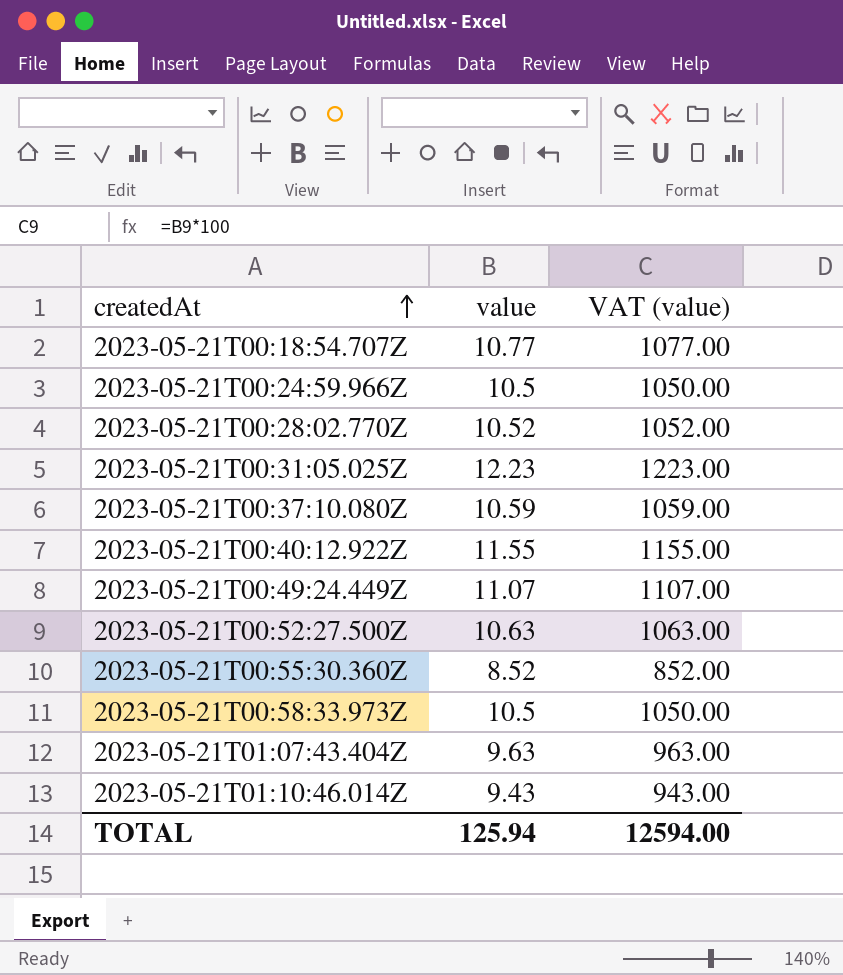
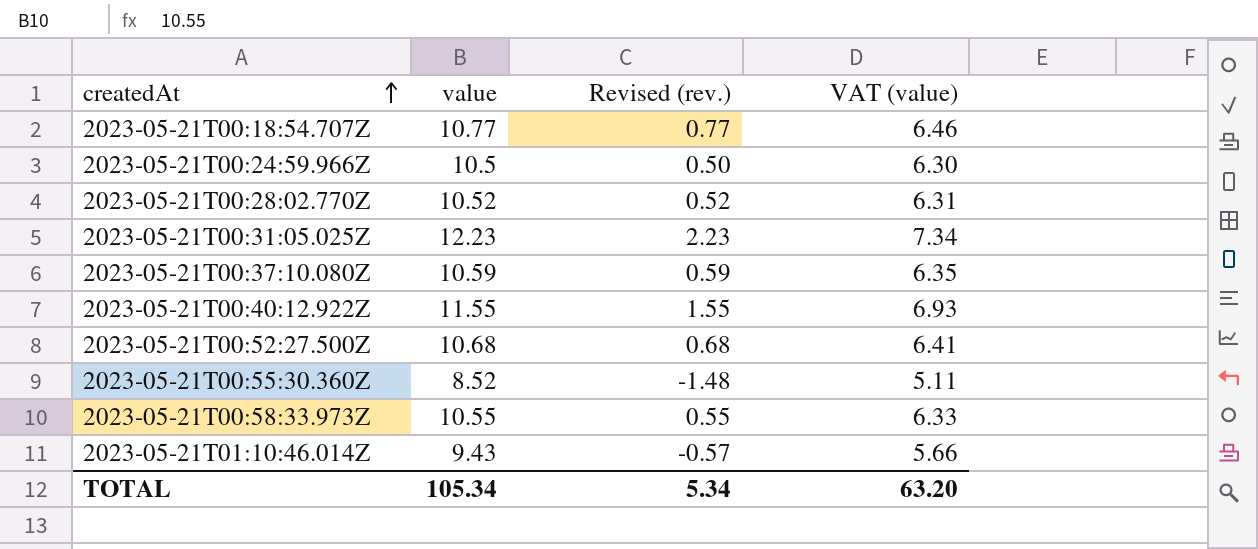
column Revised (rev.) | formula: none -> [value] - 10
column VAT (value) | formula: [value] * 100 -> [value] * 0.6
row 2023-05-21T00:49:24.449Z: 11.07 | 1107.00 -> none
row 2023-05-21T01:07:43.404Z: 9.63 | 963.00 -> none
2023-05-21T00:52:27.500Z | value: 10.63 -> 10.68
2023-05-21T00:58:33.973Z | value: 10.5 -> 10.55
TOTAL | value: 125.94 -> 105.34
TOTAL | VAT (value): 12594.00 -> 63.20

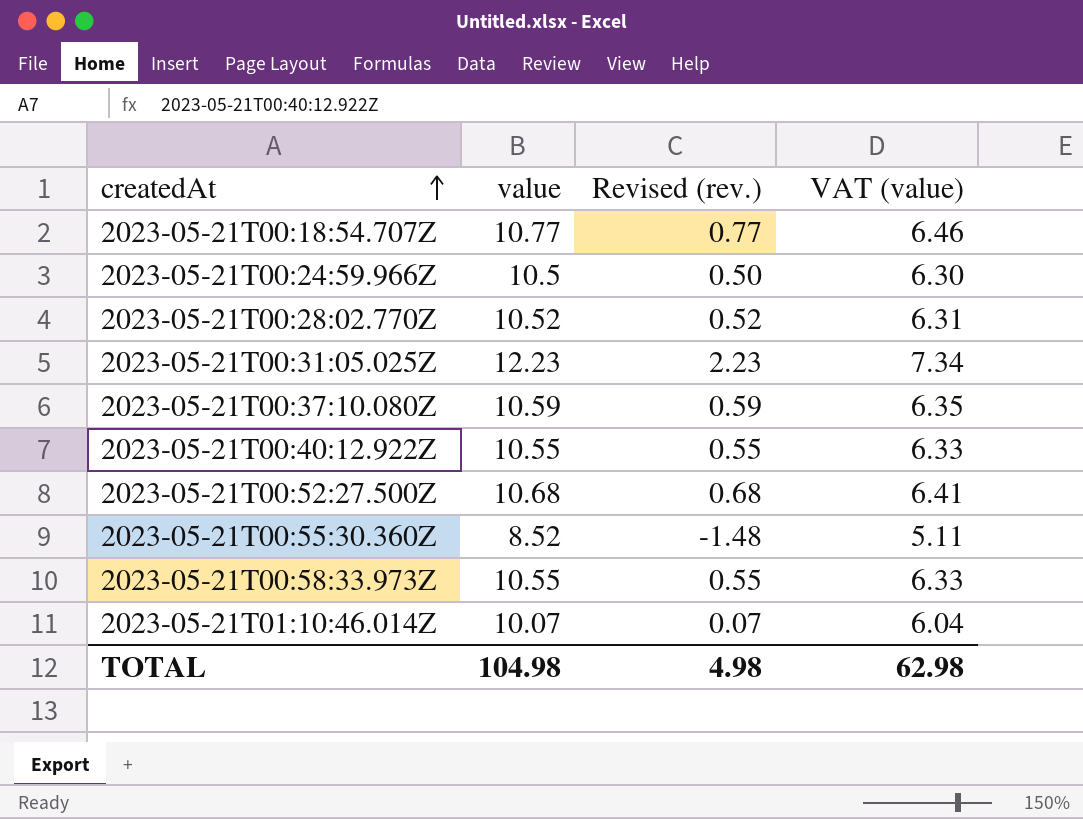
2023-05-21T00:40:12.922Z | value: 11.55 -> 10.55
2023-05-21T00:40:12.922Z | Revised (rev.): 1.55 -> 0.55
2023-05-21T00:40:12.922Z | VAT (value): 6.93 -> 6.33
2023-05-21T01:10:46.014Z | value: 9.43 -> 10.07
2023-05-21T01:10:46.014Z | Revised (rev.): -0.57 -> 0.07
2023-05-21T01:10:46.014Z | VAT (value): 5.66 -> 6.04
TOTAL | value: 105.34 -> 104.98
TOTAL | Revised (rev.): 5.34 -> 4.98
TOTAL | VAT (value): 63.20 -> 62.98

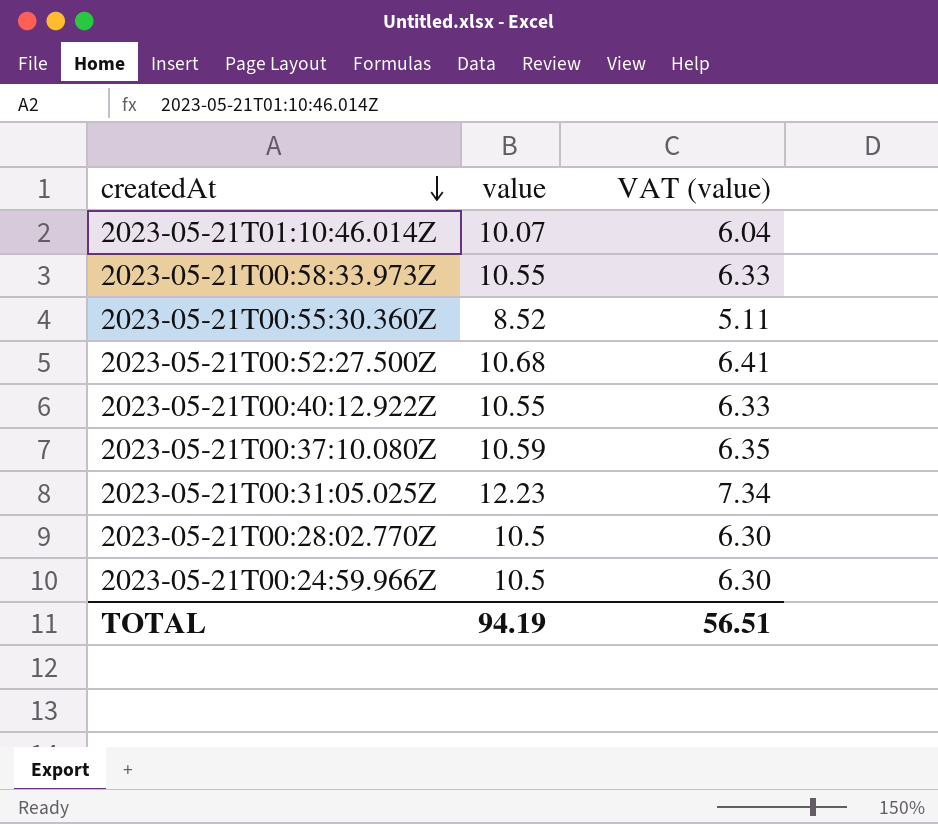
row order: createdAt ascending -> createdAt descending
column Revised (rev.) | formula: [value] - 10 -> none
row 2023-05-21T00:18:54.707Z: 10.77 | 0.77 | 6.46 -> none
2023-05-21T00:28:02.770Z | value: 10.52 -> 10.5
2023-05-21T00:28:02.770Z | VAT (value): 6.31 -> 6.30
TOTAL | value: 104.98 -> 94.19
TOTAL | VAT (value): 62.98 -> 56.51

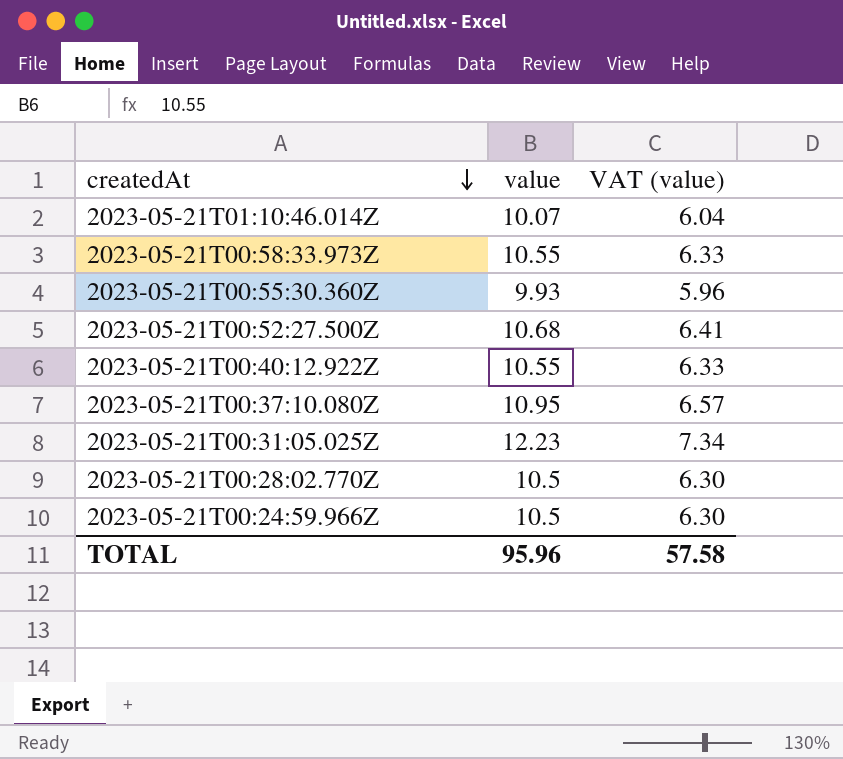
2023-05-21T00:55:30.360Z | value: 8.52 -> 9.93
2023-05-21T00:55:30.360Z | VAT (value): 5.11 -> 5.96
2023-05-21T00:37:10.080Z | value: 10.59 -> 10.95
2023-05-21T00:37:10.080Z | VAT (value): 6.35 -> 6.57
TOTAL | value: 94.19 -> 95.96
TOTAL | VAT (value): 56.51 -> 57.58

